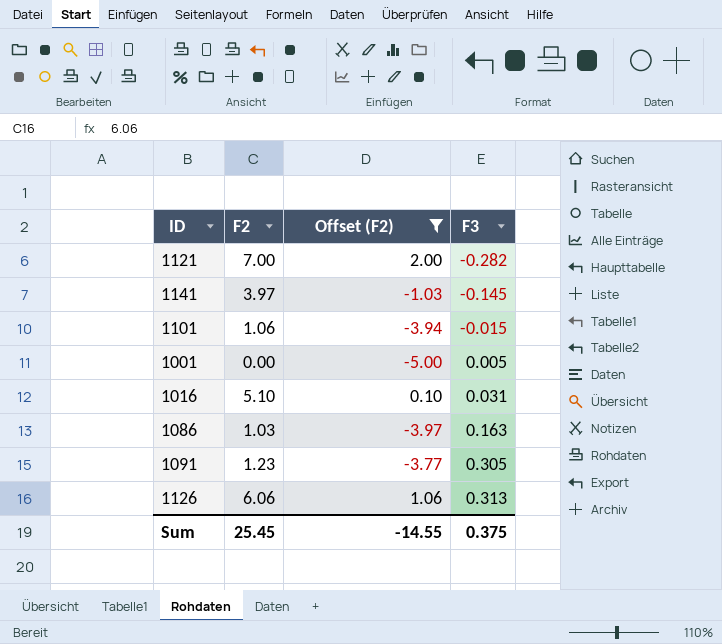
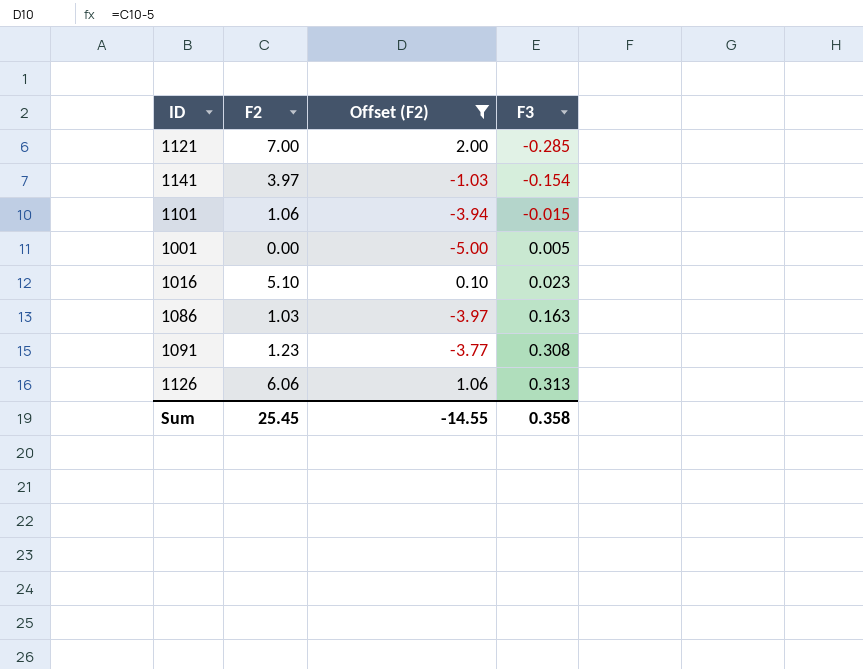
1121 | F3: -0.282 -> -0.285
1141 | F3: -0.145 -> -0.154
1016 | F3: 0.031 -> 0.023
1091 | F3: 0.305 -> 0.308
Sum | F3: 0.375 -> 0.358

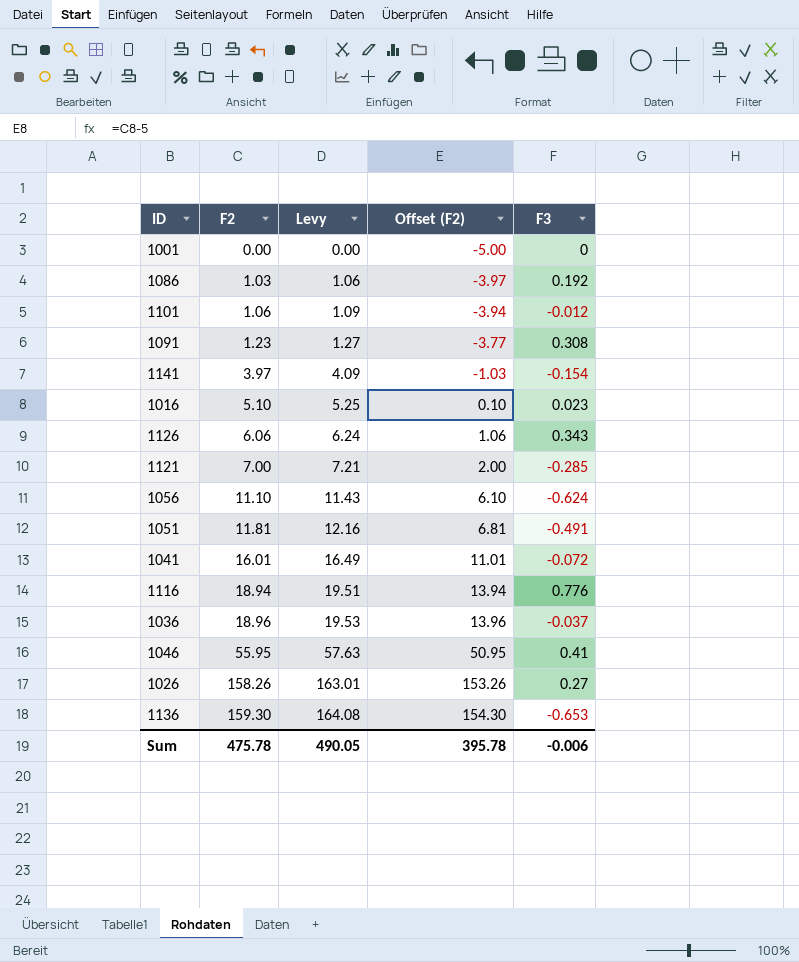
filter: Offset (F2) <= 2.00 -> none
row order: F3 ascending -> F2 ascending
column Levy | formula: none -> [F2] * 1.03
1001 | F3: 0.005 -> 0
1086 | F3: 0.163 -> 0.192
1101 | F3: -0.015 -> -0.012
1126 | F3: 0.313 -> 0.343
Sum | F2: 25.45 -> 475.78
Sum | Offset (F2): -14.55 -> 395.78
Sum | F3: 0.358 -> -0.006

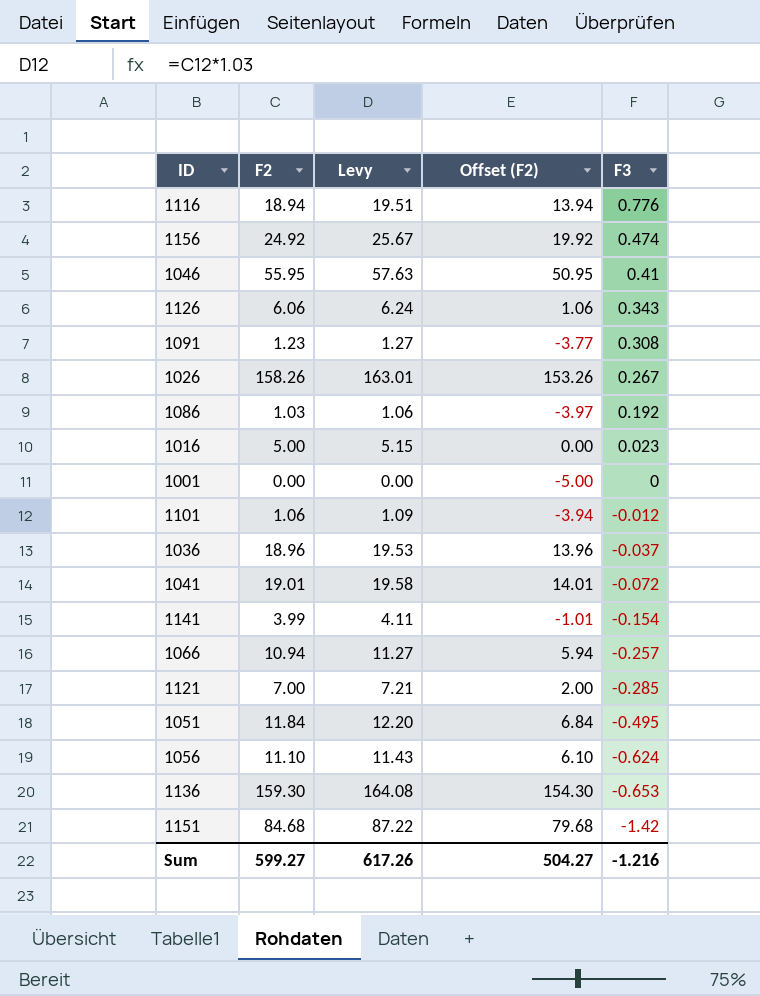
row order: F2 ascending -> F3 descending
row 1156: none -> 24.92 | 25.67 | 19.92 | 0.474
1026 | F3: 0.27 -> 0.267
1016 | F2: 5.10 -> 5.00
1016 | Levy: 5.25 -> 5.15
1016 | Offset (F2): 0.10 -> 0.00
1041 | F2: 16.01 -> 19.01
1041 | Levy: 16.49 -> 19.58
1041 | Offset (F2): 11.01 -> 14.01
1141 | F2: 3.97 -> 3.99
1141 | Levy: 4.09 -> 4.11
1141 | Offset (F2): -1.03 -> -1.01
row 1066: none -> 10.94 | 11.27 | 5.94 | -0.257
1051 | F2: 11.81 -> 11.84
1051 | Levy: 12.16 -> 12.20
1051 | Offset (F2): 6.81 -> 6.84
1051 | F3: -0.491 -> -0.495
row 1151: none -> 84.68 | 87.22 | 79.68 | -1.42
Sum | F2: 475.78 -> 599.27
Sum | Levy: 490.05 -> 617.26
Sum | Offset (F2): 395.78 -> 504.27
Sum | F3: -0.006 -> -1.216

